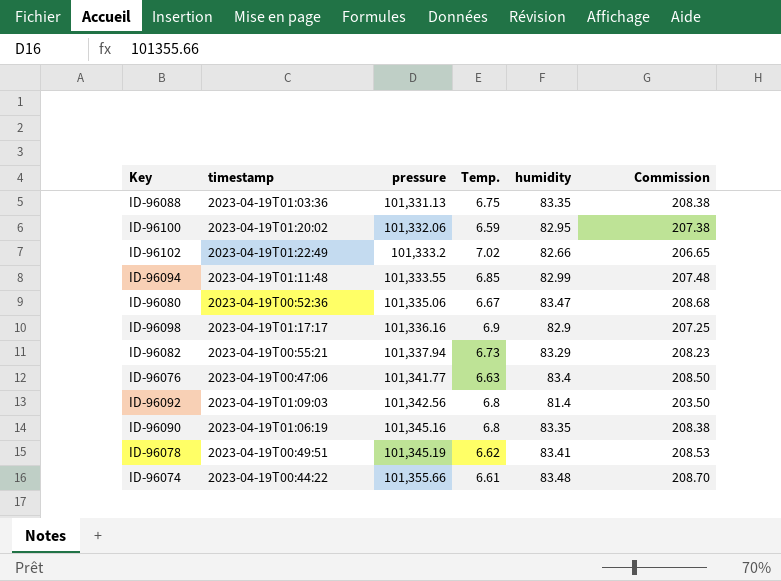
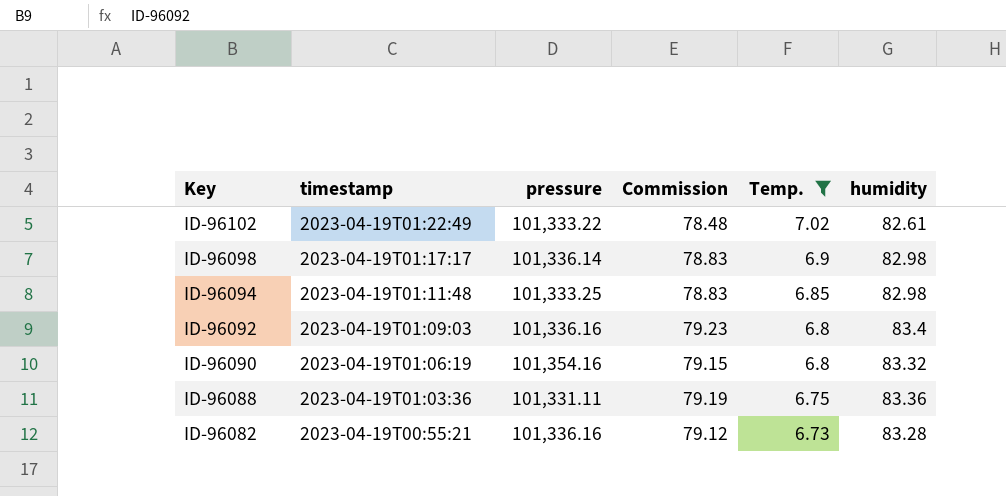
filter: none -> Temp. >= 6.73
row order: pressure ascending -> Key descending
column Commission | formula: [humidity] * 2.5 -> [humidity] * 0.95
column Commission | position: 6 -> 4
ID-96102 | pressure: 101,333.2 -> 101,333.22
ID-96102 | humidity: 82.66 -> 82.61
ID-96098 | pressure: 101,336.16 -> 101,336.14
ID-96098 | humidity: 82.9 -> 82.98
ID-96094 | pressure: 101,333.55 -> 101,333.25
ID-96094 | humidity: 82.99 -> 82.98
ID-96092 | pressure: 101,342.56 -> 101,336.16
ID-96092 | humidity: 81.4 -> 83.4
ID-96090 | pressure: 101,345.16 -> 101,354.16
ID-96090 | humidity: 83.35 -> 83.32
ID-96088 | pressure: 101,331.13 -> 101,331.11
ID-96088 | humidity: 83.35 -> 83.36
ID-96082 | pressure: 101,337.94 -> 101,336.16
ID-96082 | humidity: 83.29 -> 83.28

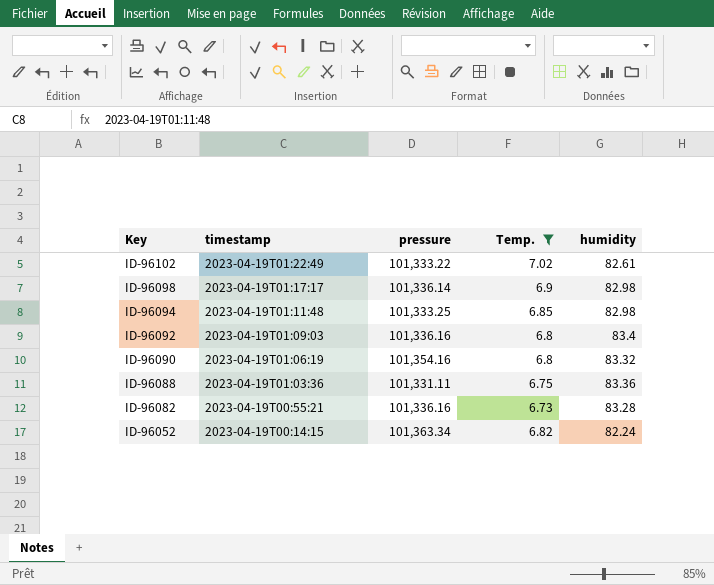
column Commission | formula: [humidity] * 0.95 -> none
row ID-96052: none -> 2023-04-19T00:14:15 | 101,363.34 | 6.82 | 82.24

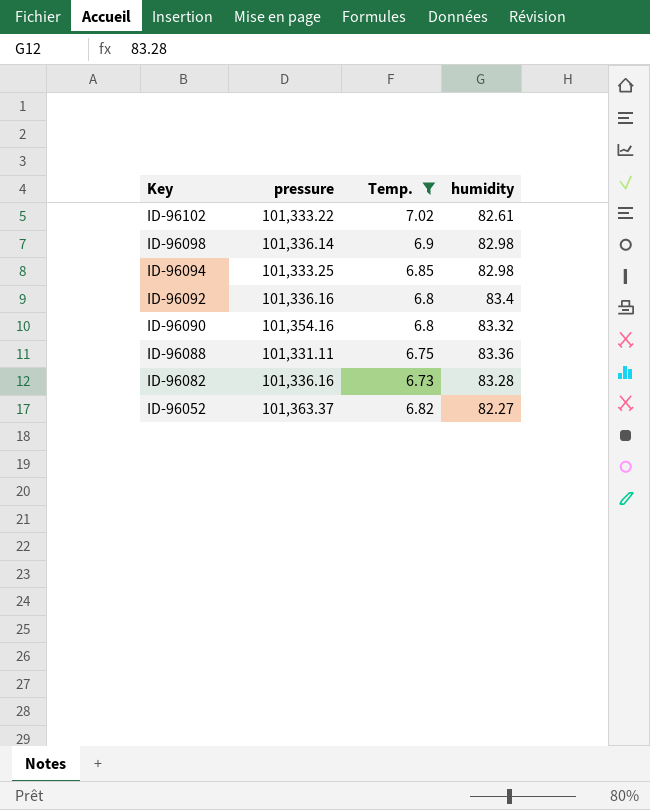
column timestamp | position: 2 -> none
ID-96052 | pressure: 101,363.34 -> 101,363.37
ID-96052 | humidity: 82.24 -> 82.27

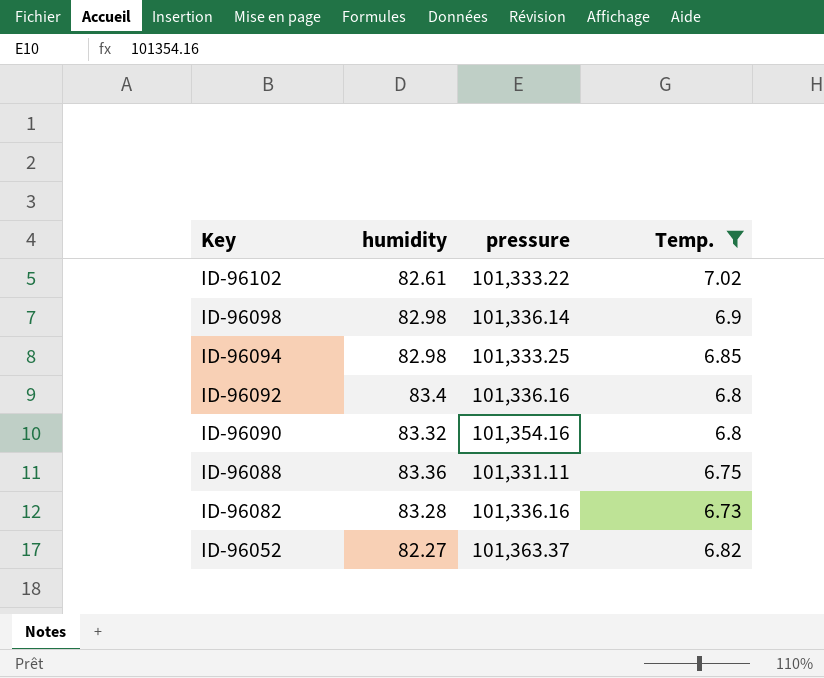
column humidity | position: 4 -> 2

